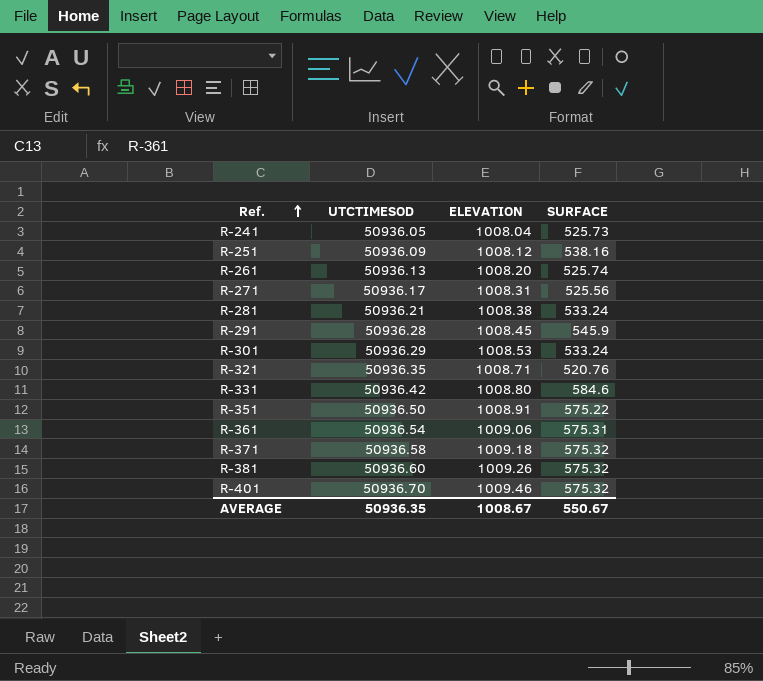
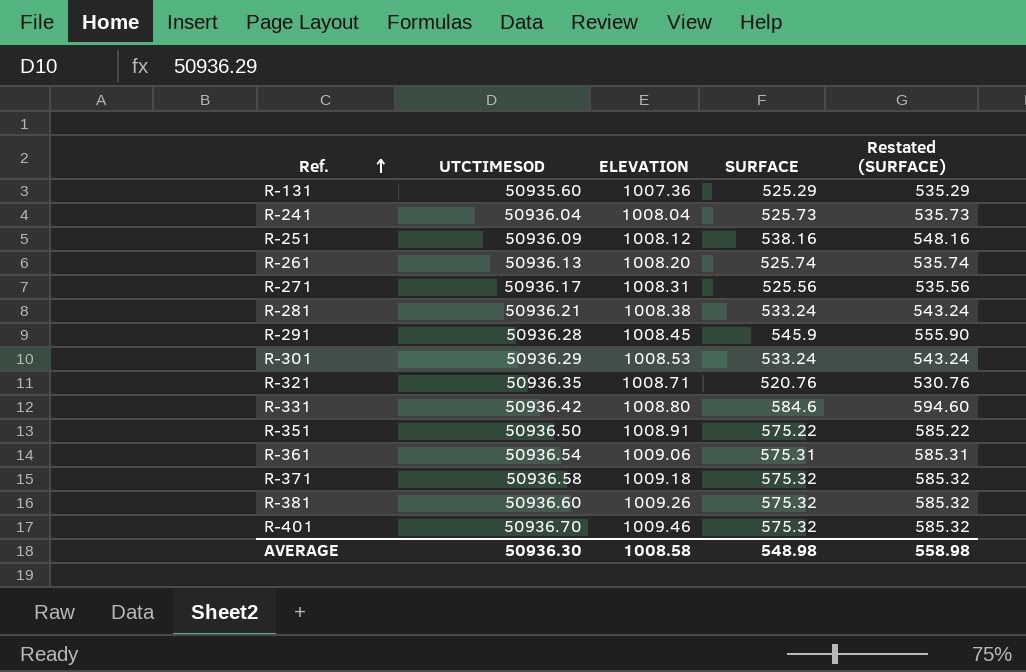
column Restated (SURFACE) | formula: none -> [SURFACE] + 10
row R-131: none -> 50935.60 | 1007.36 | 525.29 | 535.29
R-241 | UTCTIMESOD: 50936.05 -> 50936.04
AVERAGE | UTCTIMESOD: 50936.35 -> 50936.30
AVERAGE | ELEVATION: 1008.67 -> 1008.58
AVERAGE | SURFACE: 550.67 -> 548.98

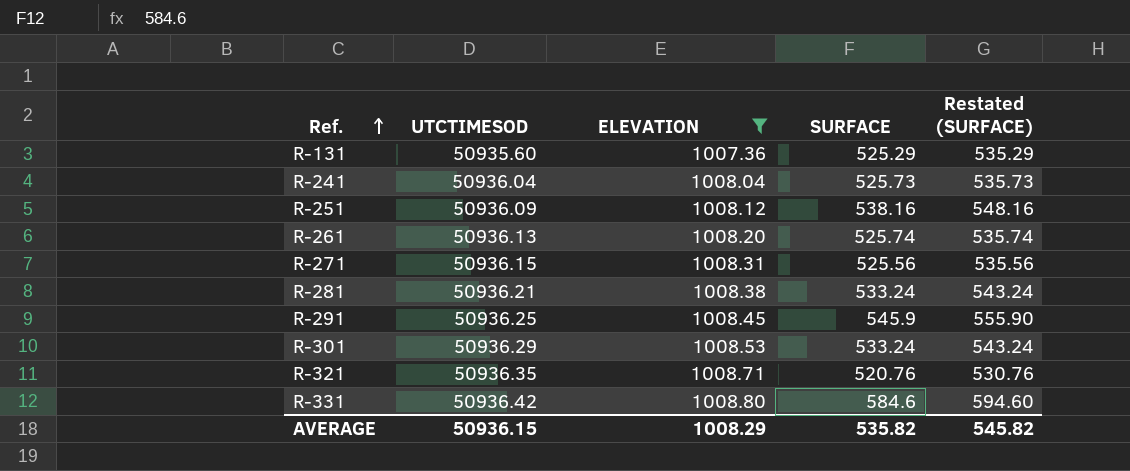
filter: none -> ELEVATION <= 1008.80
R-271 | UTCTIMESOD: 50936.17 -> 50936.15
R-291 | UTCTIMESOD: 50936.28 -> 50936.25
AVERAGE | UTCTIMESOD: 50936.30 -> 50936.15
AVERAGE | ELEVATION: 1008.58 -> 1008.29
AVERAGE | SURFACE: 548.98 -> 535.82
AVERAGE | Restated (SURFACE): 558.98 -> 545.82

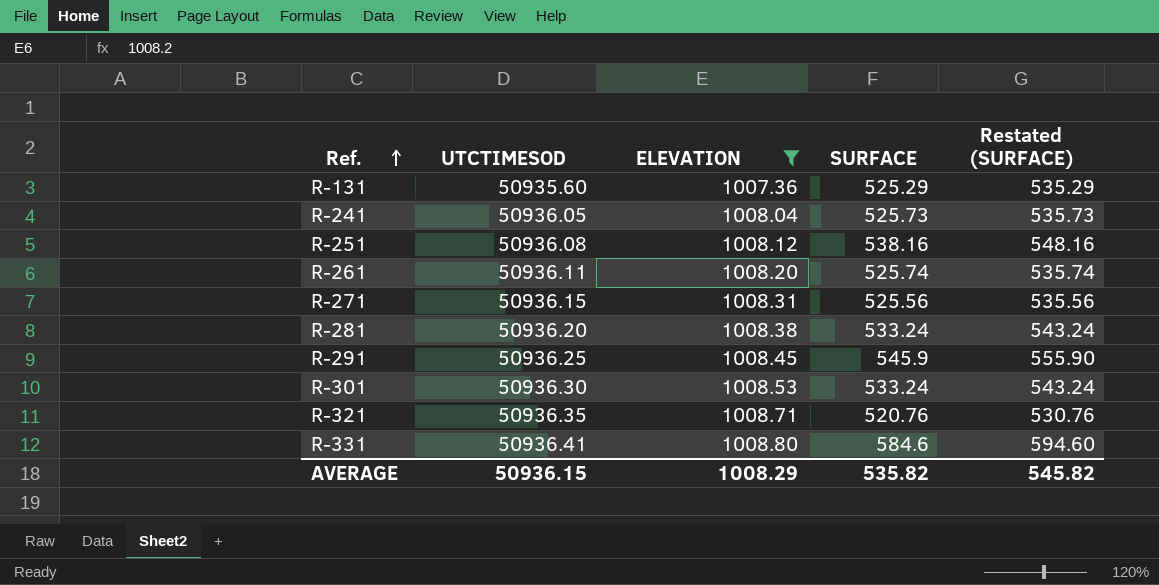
R-241 | UTCTIMESOD: 50936.04 -> 50936.05
R-251 | UTCTIMESOD: 50936.09 -> 50936.08
R-261 | UTCTIMESOD: 50936.13 -> 50936.11
R-281 | UTCTIMESOD: 50936.21 -> 50936.20
R-301 | UTCTIMESOD: 50936.29 -> 50936.30
R-331 | UTCTIMESOD: 50936.42 -> 50936.41

